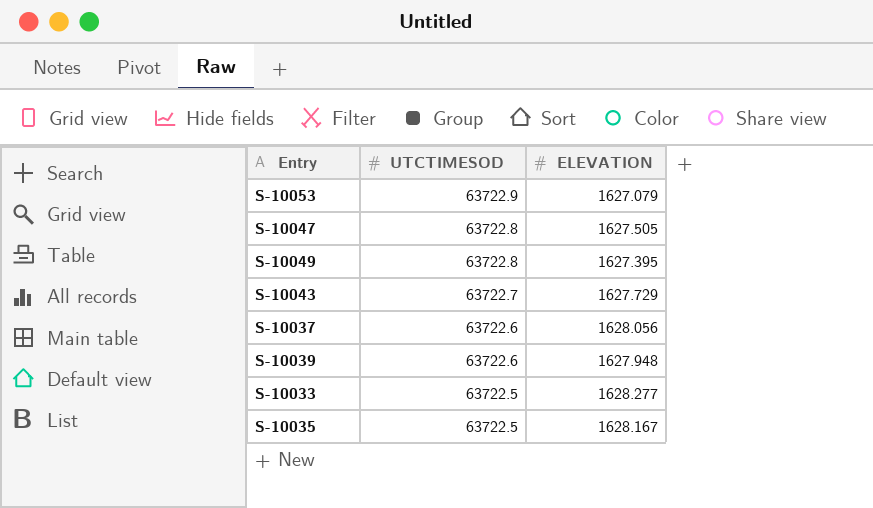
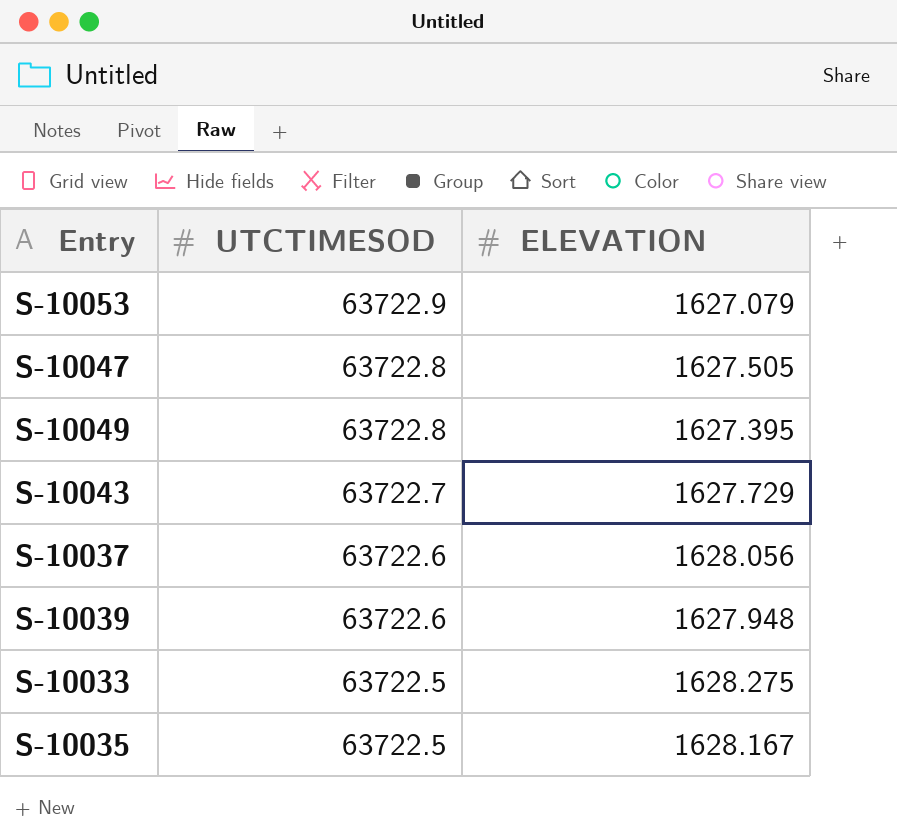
S-10033 | ELEVATION: 1628.277 -> 1628.275

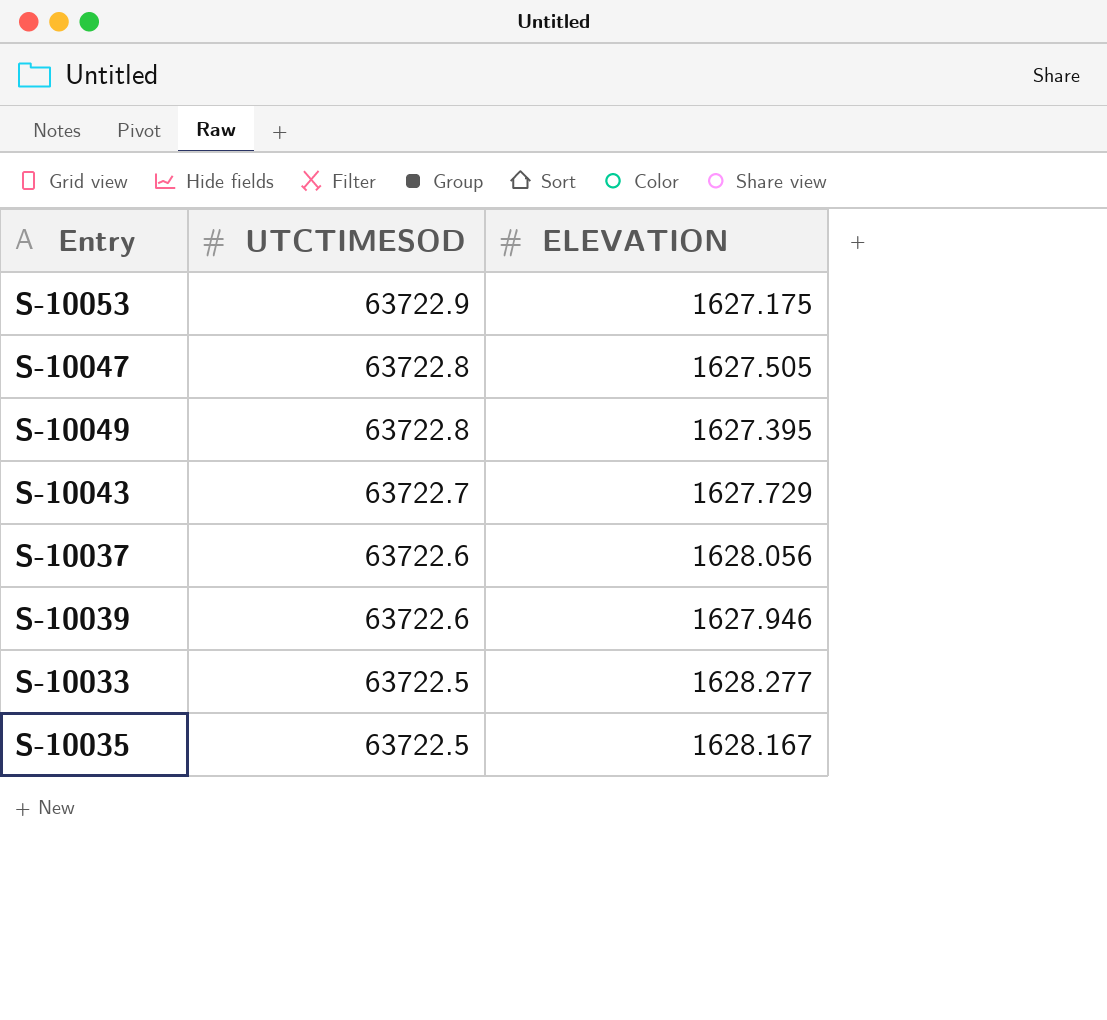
S-10053 | ELEVATION: 1627.079 -> 1627.175
S-10039 | ELEVATION: 1627.948 -> 1627.946
S-10033 | ELEVATION: 1628.275 -> 1628.277

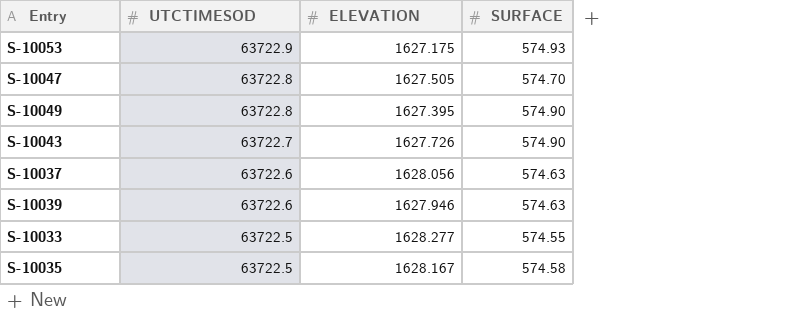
column SURFACE | position: none -> 4
S-10043 | ELEVATION: 1627.729 -> 1627.726

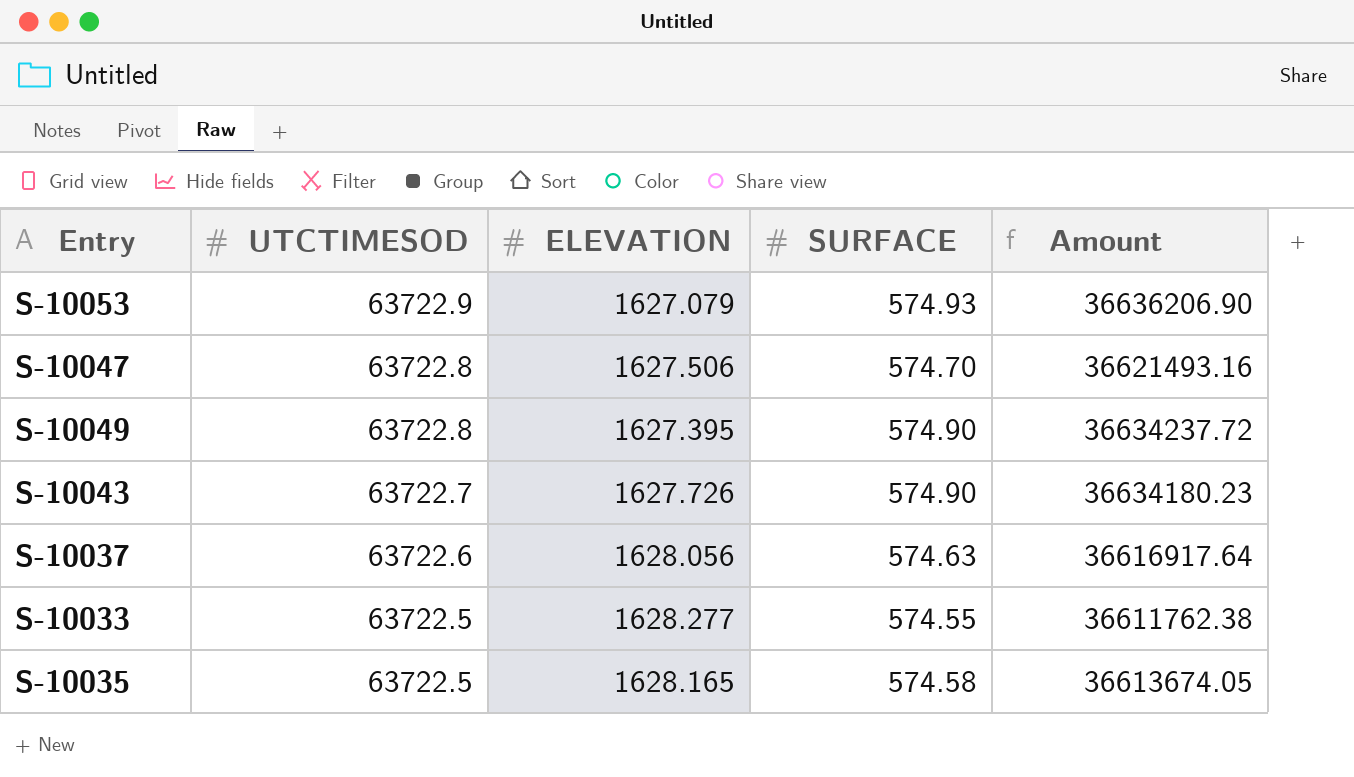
column Amount | formula: none -> [UTCTIMESOD] * [SURFACE]
row S-10039: 63722.6 | 1627.946 | 574.63 -> none
S-10053 | ELEVATION: 1627.175 -> 1627.079
S-10047 | ELEVATION: 1627.505 -> 1627.506
S-10035 | ELEVATION: 1628.167 -> 1628.165

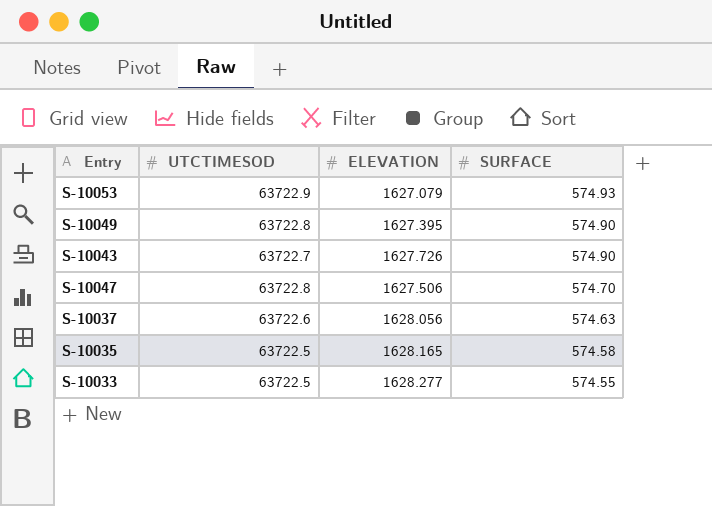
row order: UTCTIMESOD descending -> SURFACE descending
column Amount | formula: [UTCTIMESOD] * [SURFACE] -> none

